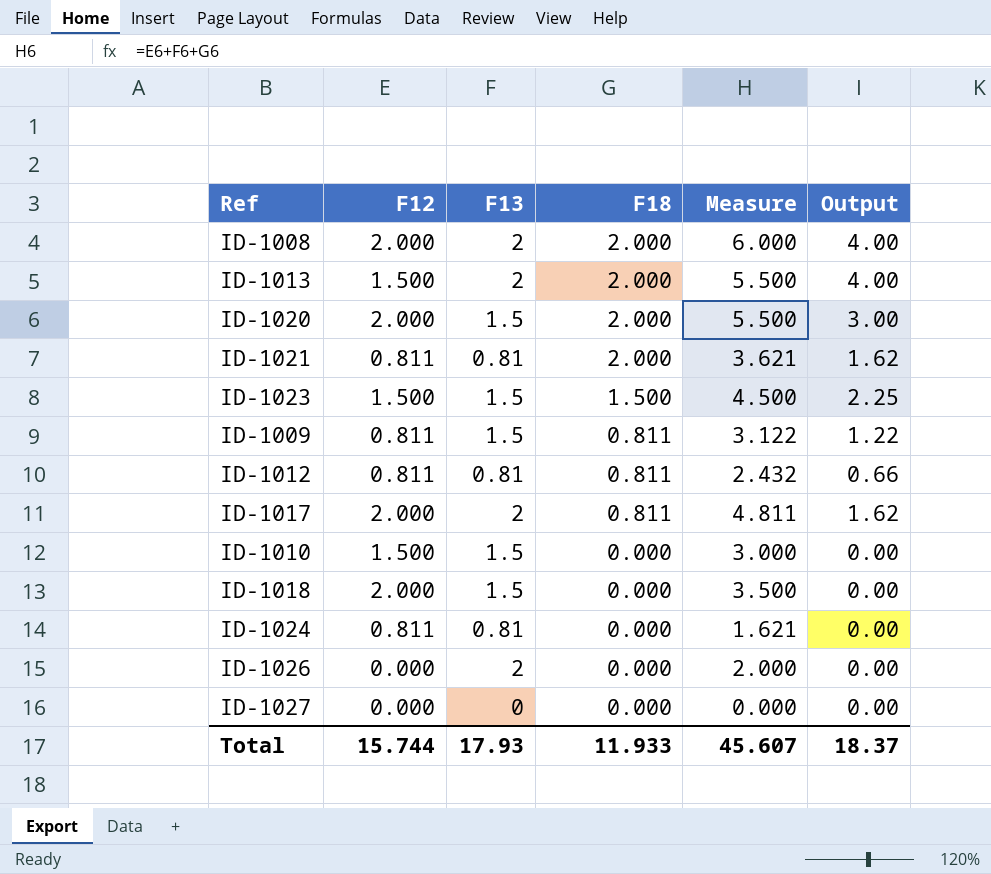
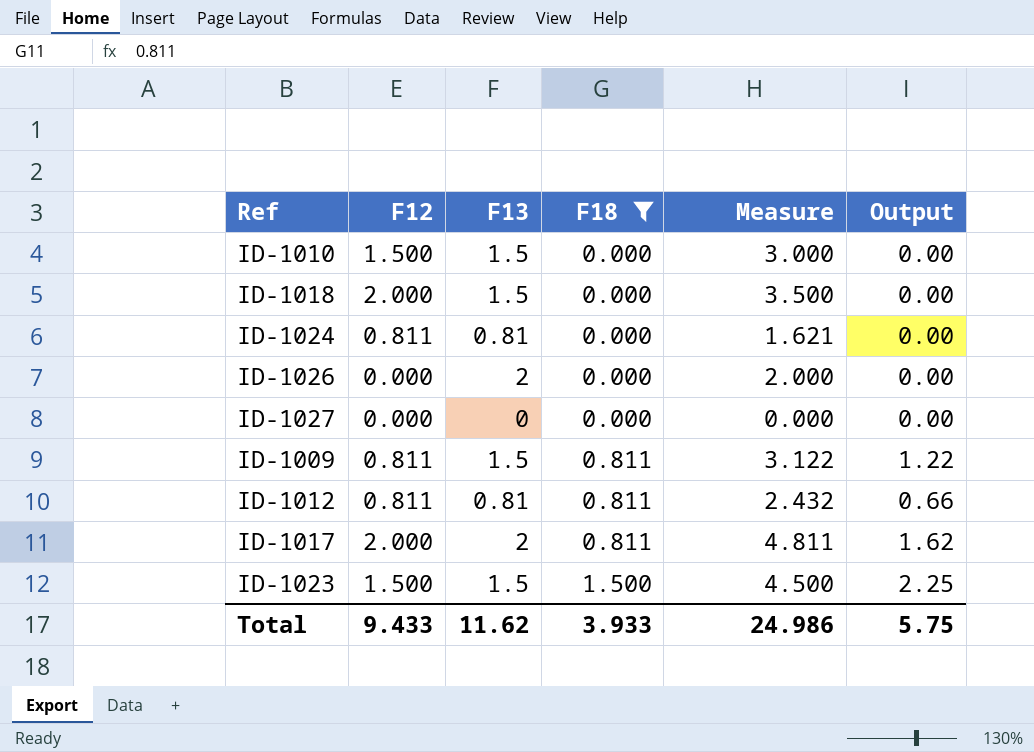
filter: none -> F18 != 2.000
row order: F18 descending -> F18 ascending
Total | F12: 15.744 -> 9.433
Total | F13: 17.93 -> 11.62
Total | F18: 11.933 -> 3.933
Total | Measure: 45.607 -> 24.986
Total | Output: 18.37 -> 5.75

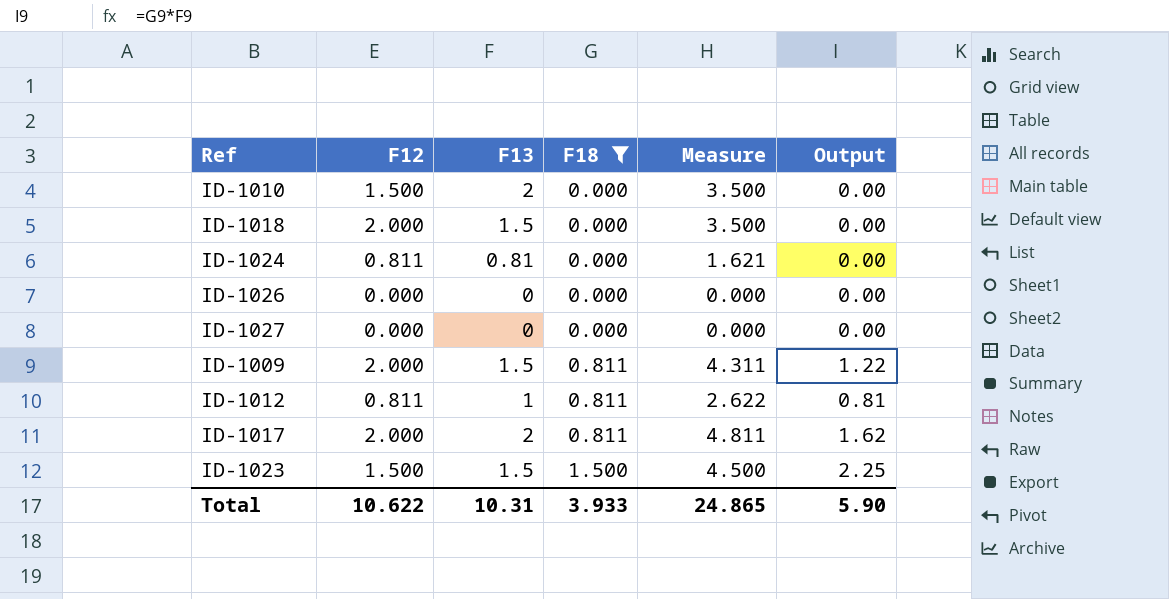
ID-1010 | F13: 1.5 -> 2
ID-1010 | Measure: 3.000 -> 3.500
ID-1026 | F13: 2 -> 0
ID-1026 | Measure: 2.000 -> 0.000
ID-1009 | F12: 0.811 -> 2.000
ID-1009 | Measure: 3.122 -> 4.311
ID-1012 | F13: 0.81 -> 1
ID-1012 | Measure: 2.432 -> 2.622
ID-1012 | Output: 0.66 -> 0.81
Total | F12: 9.433 -> 10.622
Total | F13: 11.62 -> 10.31
Total | Measure: 24.986 -> 24.865
Total | Output: 5.75 -> 5.90

